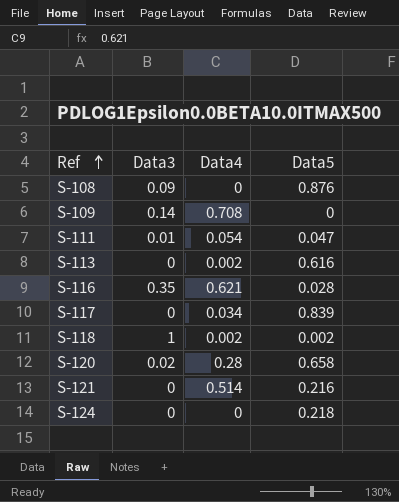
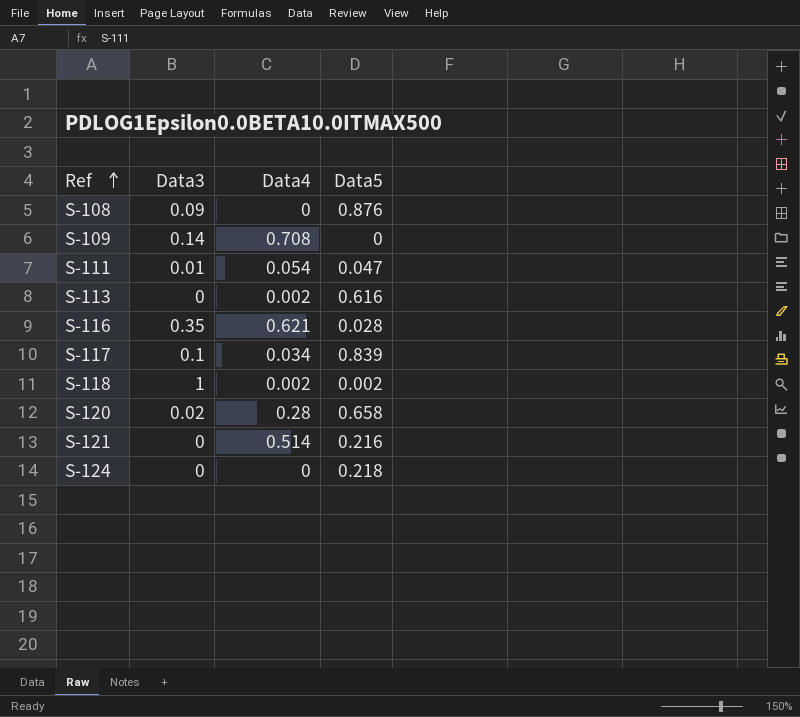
S-117 | Data3: 0 -> 0.1

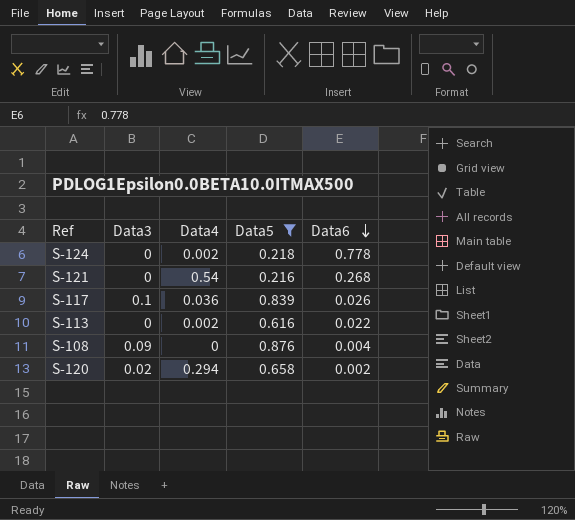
filter: none -> Data5 >= 0.216
row order: Ref ascending -> Data6 descending
column Data6 | position: none -> 5
S-124 | Data4: 0 -> 0.002
S-121 | Data4: 0.514 -> 0.54
S-117 | Data4: 0.034 -> 0.036
S-120 | Data4: 0.28 -> 0.294

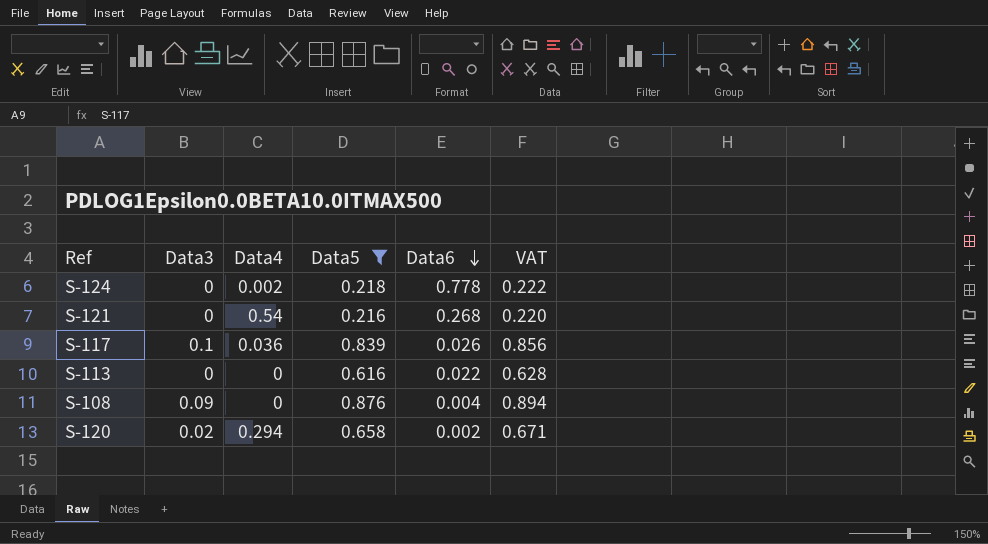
column VAT | formula: none -> [Data5] * 1.02
S-113 | Data4: 0.002 -> 0

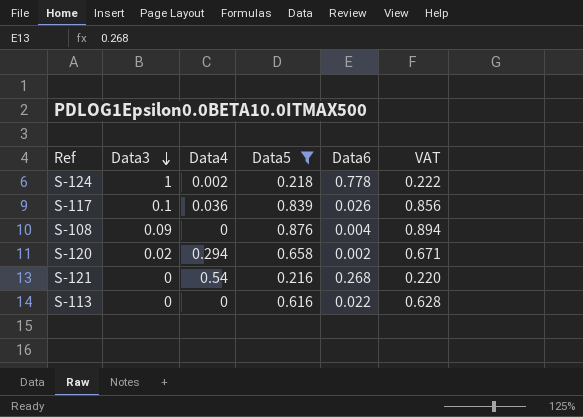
row order: Data6 descending -> Data3 descending
S-124 | Data3: 0 -> 1

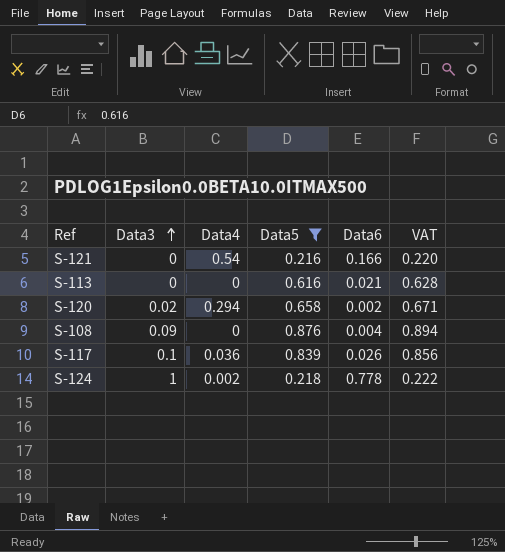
row order: Data3 descending -> Data3 ascending
S-121 | Data6: 0.268 -> 0.166
S-113 | Data6: 0.022 -> 0.021

